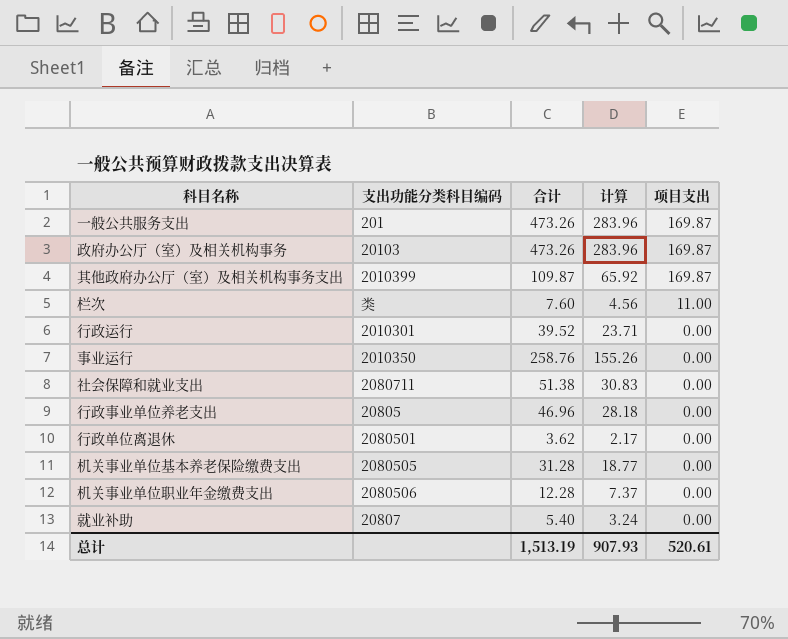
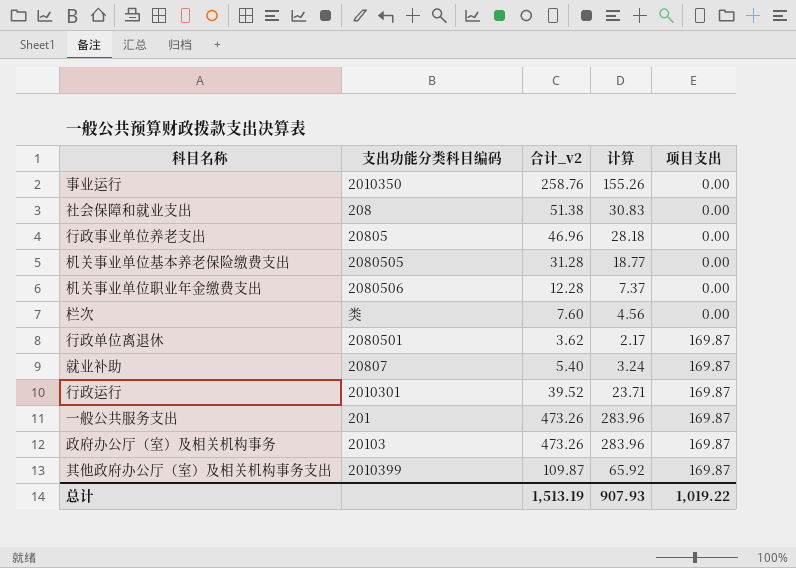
row order: 项目支出 descending -> 项目支出 ascending
column name: 合计 -> 合计_v2
社会保障和就业支出 | 支出功能分类科目编码: 2080711 -> 208
栏次 | 项目支出: 11.00 -> 0.00
行政单位离退休 | 项目支出: 0.00 -> 169.87
就业补助 | 项目支出: 0.00 -> 169.87
行政运行 | 项目支出: 0.00 -> 169.87
总计 | 项目支出: 520.61 -> 1,019.22

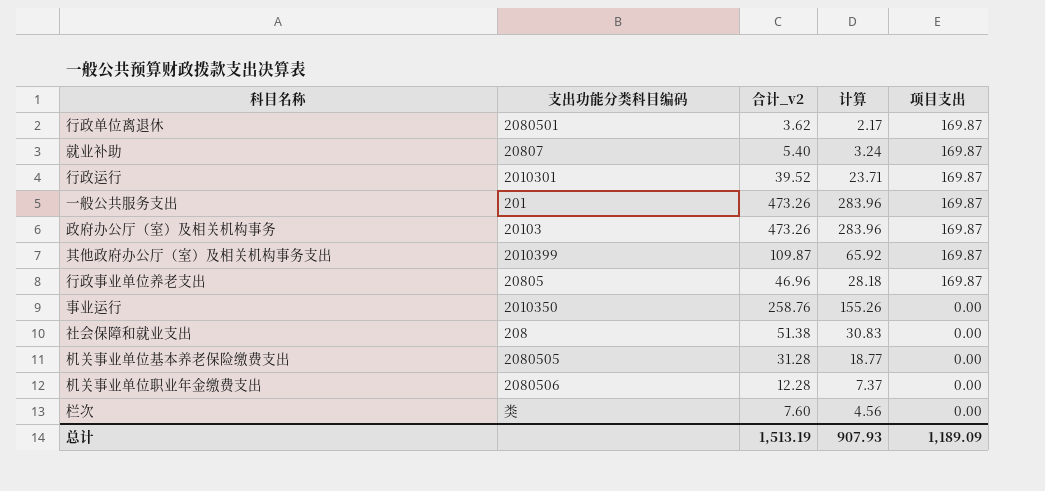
row order: 项目支出 ascending -> 项目支出 descending
行政事业单位养老支出 | 项目支出: 0.00 -> 169.87
总计 | 项目支出: 1,019.22 -> 1,189.09

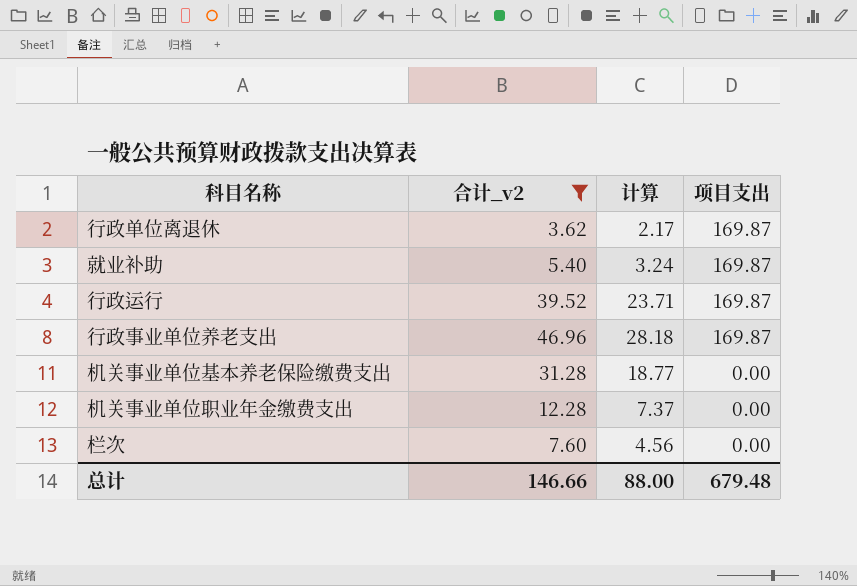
filter: none -> 合计_v2 <= 46.96
column 支出功能分类科目编码 | position: 2 -> none
总计 | 合计_v2: 1,513.19 -> 146.66
总计 | 计算: 907.93 -> 88.00
总计 | 项目支出: 1,189.09 -> 679.48

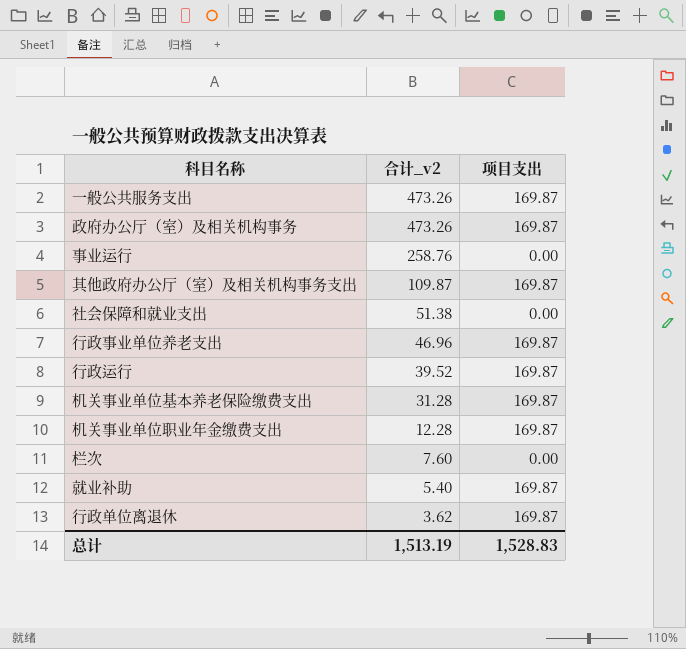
filter: 合计_v2 <= 46.96 -> none
row order: 项目支出 descending -> 合计_v2 descending
column 计算 | formula: [合计_v2] * 0.6 -> none
机关事业单位基本养老保险缴费支出 | 项目支出: 0.00 -> 169.87
机关事业单位职业年金缴费支出 | 项目支出: 0.00 -> 169.87
总计 | 合计_v2: 146.66 -> 1,513.19
总计 | 项目支出: 679.48 -> 1,528.83

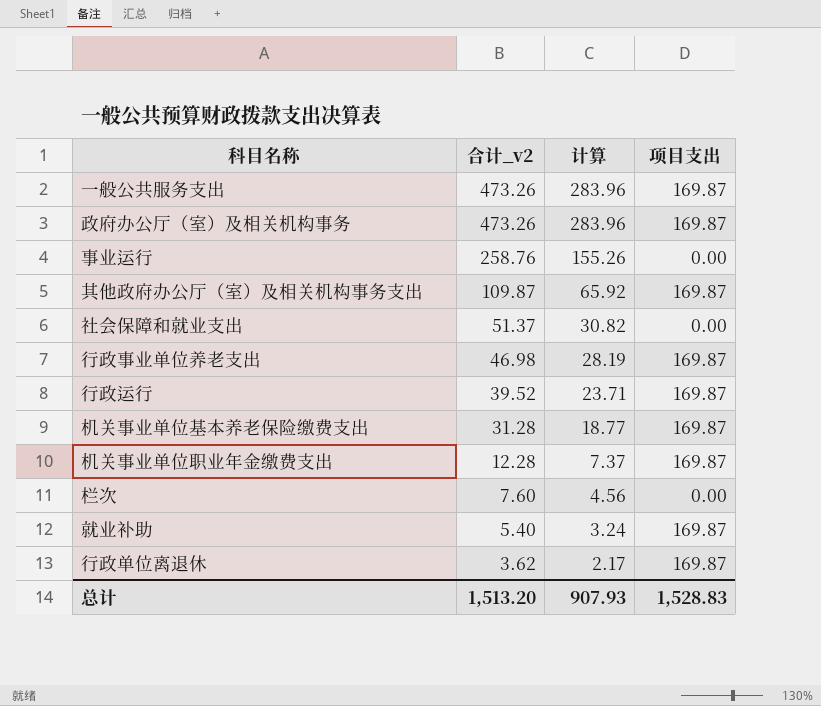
column 计算 | formula: none -> [合计_v2] * 0.6
社会保障和就业支出 | 合计_v2: 51.38 -> 51.37
行政事业单位养老支出 | 合计_v2: 46.96 -> 46.98
总计 | 合计_v2: 1,513.19 -> 1,513.20

